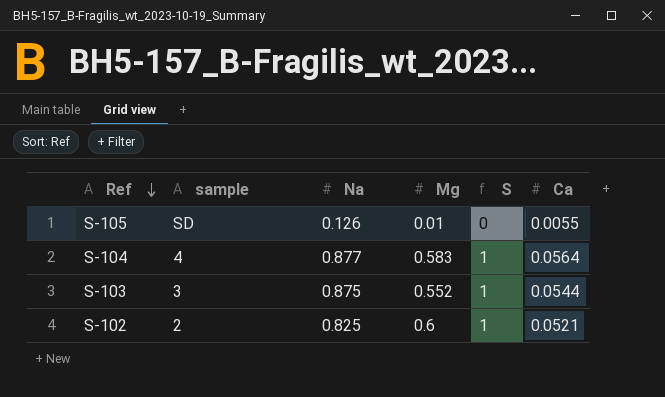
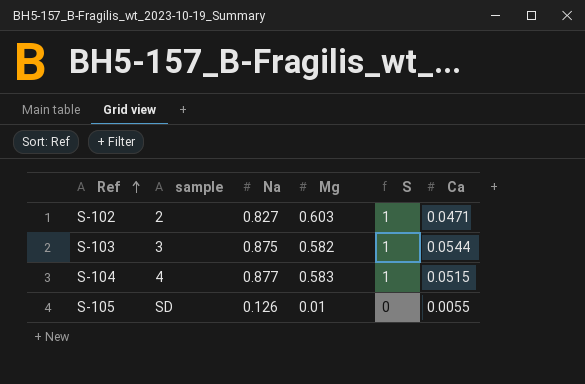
row order: Ref descending -> Ref ascending
S-102 | Na: 0.825 -> 0.827
S-102 | Mg: 0.6 -> 0.603
S-102 | Ca: 0.0521 -> 0.0471
S-103 | Mg: 0.552 -> 0.582
S-104 | Ca: 0.0564 -> 0.0515

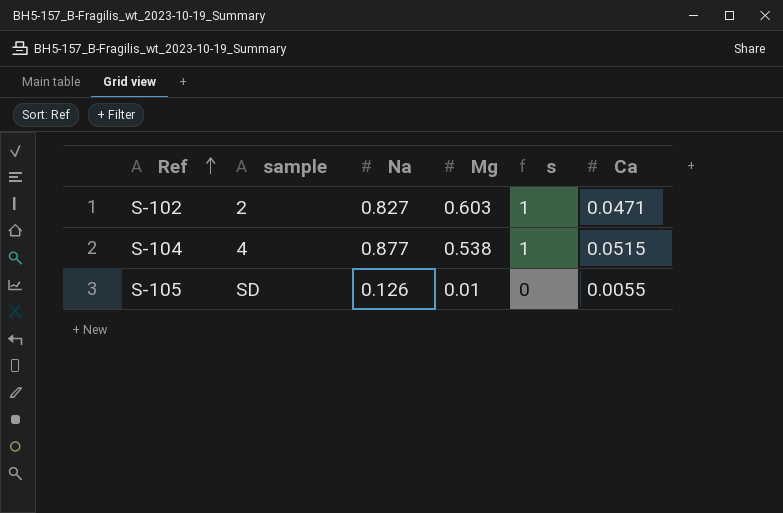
column name: S -> s
row S-103: 3 | 0.875 | 0.582 | 1 | 0.0544 -> none
S-104 | Mg: 0.583 -> 0.538

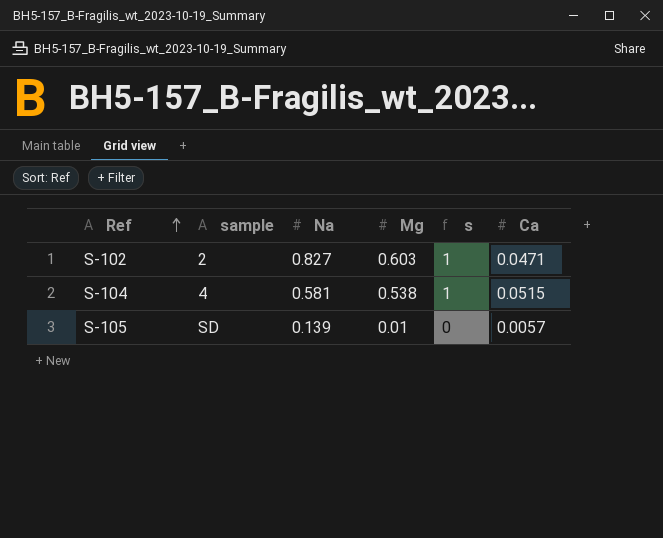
S-104 | Na: 0.877 -> 0.581
S-105 | Na: 0.126 -> 0.139
S-105 | Ca: 0.0055 -> 0.0057

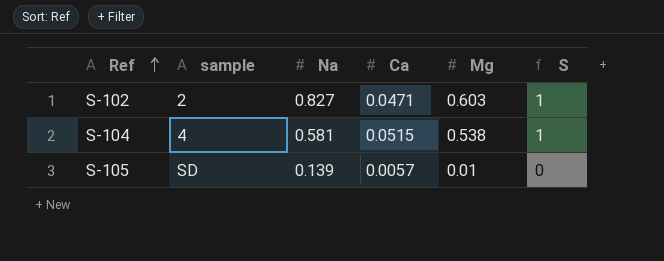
column Ca | position: 6 -> 4
column name: s -> S

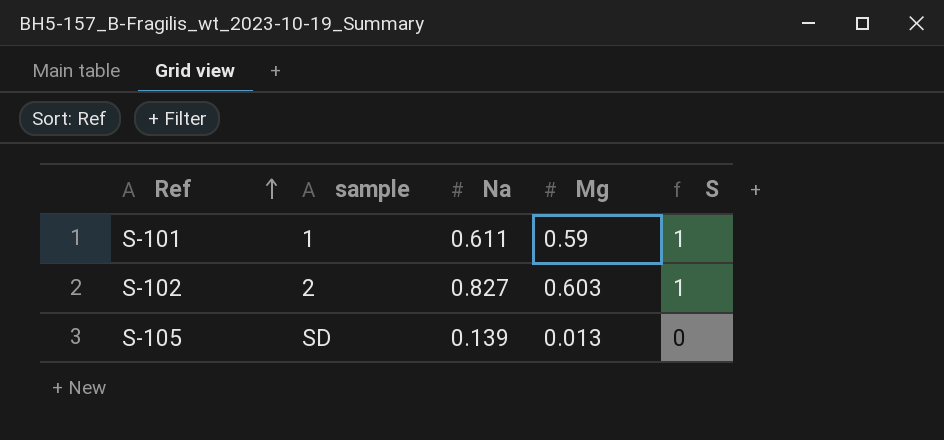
column Ca | position: 4 -> none
row S-104: 4 | 0.581 | 0.0515 | 0.538 | 1 -> none
row S-101: none -> 1 | 0.611 | 0.59 | 1
S-105 | Mg: 0.01 -> 0.013

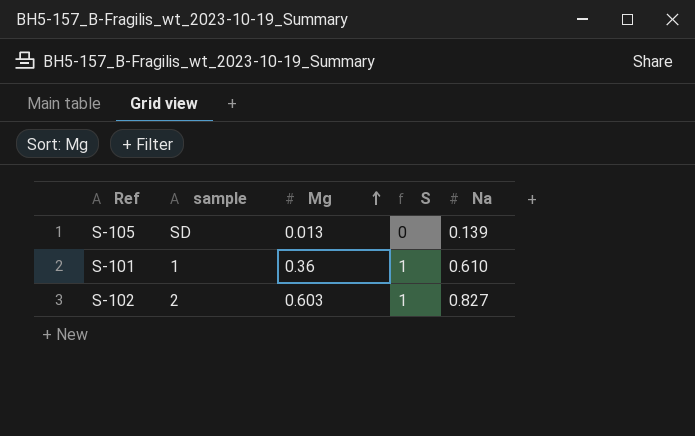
row order: Ref ascending -> Mg ascending
column Na | position: 3 -> 5
S-101 | Mg: 0.59 -> 0.36
S-101 | Na: 0.611 -> 0.610

